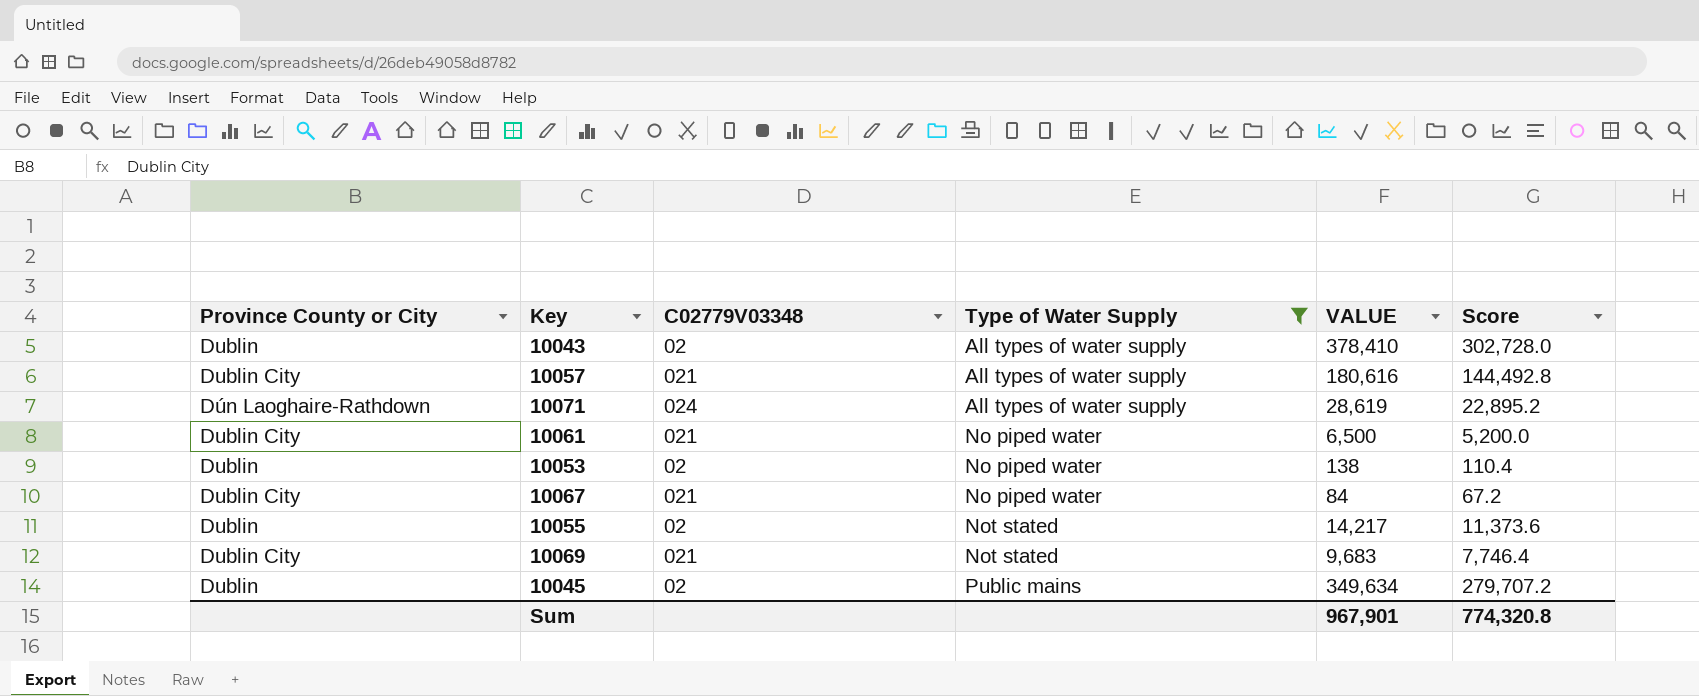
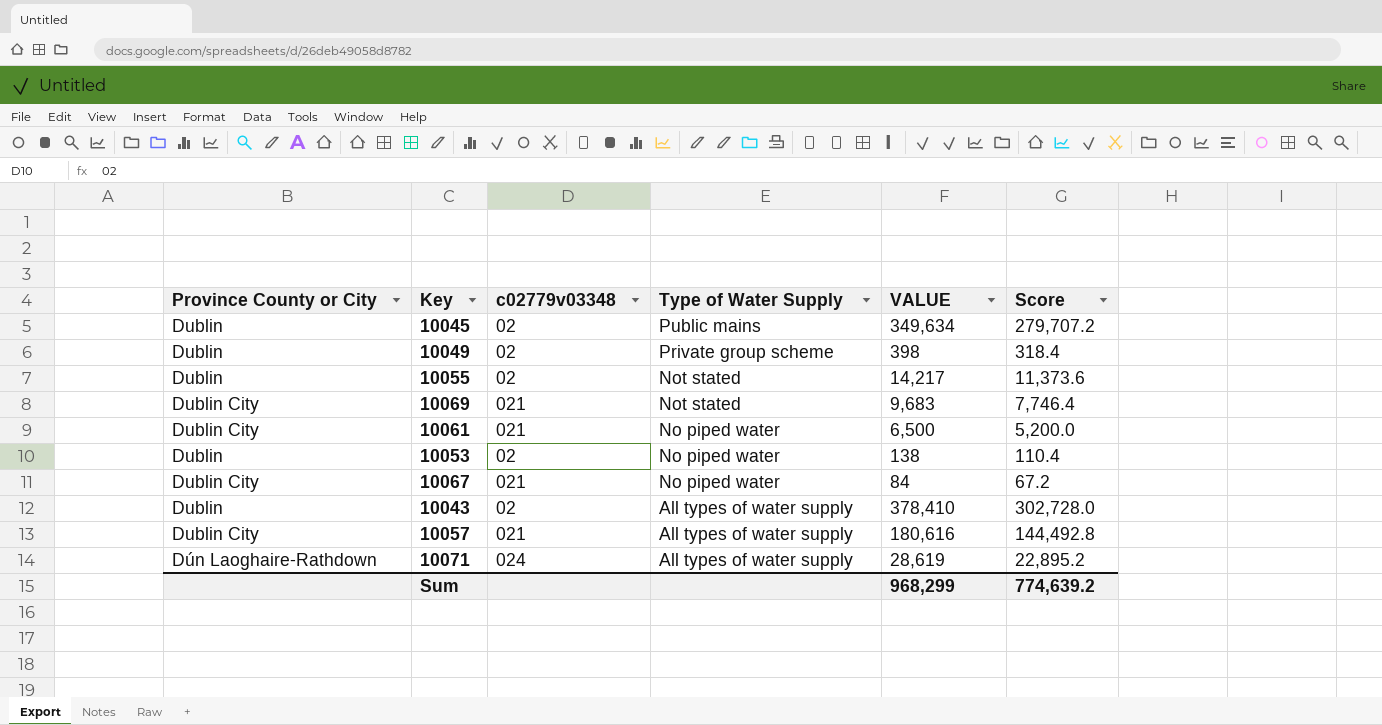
filter: Type of Water Supply != Private group scheme -> none
row order: Type of Water Supply ascending -> Type of Water Supply descending
column name: C02779V03348 -> c02779v03348
Sum | VALUE: 967,901 -> 968,299
Sum | Score: 774,320.8 -> 774,639.2

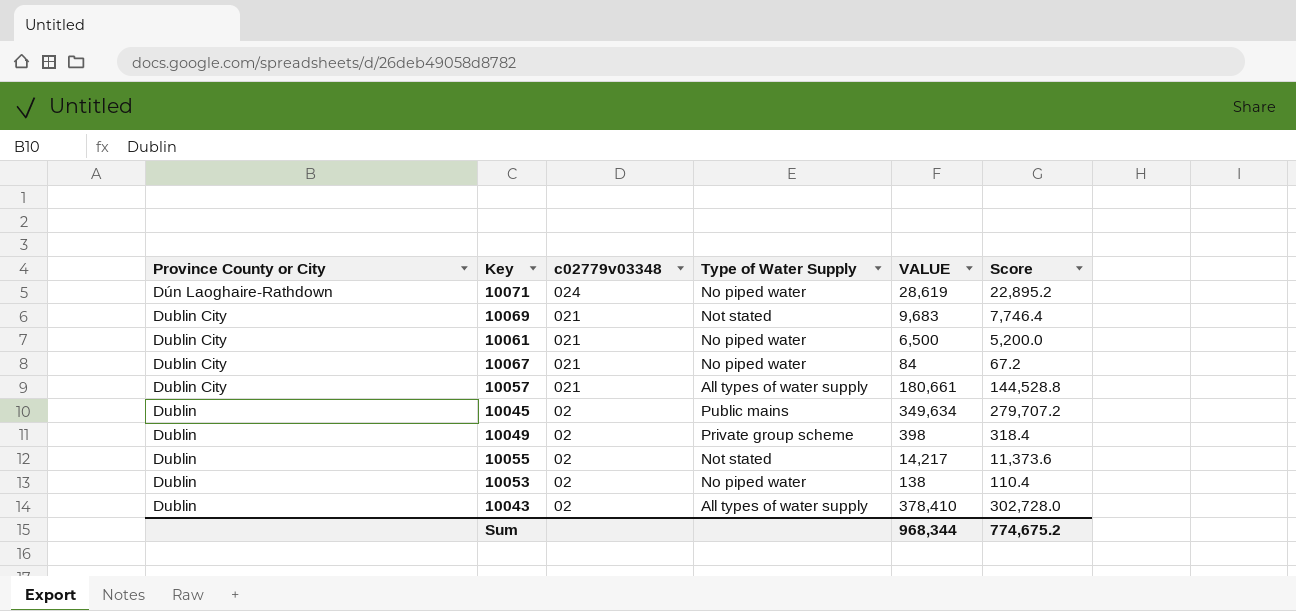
row order: Type of Water Supply descending -> Province County or City descending
10071 | Type of Water Supply: All types of water supply -> No piped water
10057 | VALUE: 180,616 -> 180,661
10057 | Score: 144,492.8 -> 144,528.8
Sum | VALUE: 968,299 -> 968,344
Sum | Score: 774,639.2 -> 774,675.2

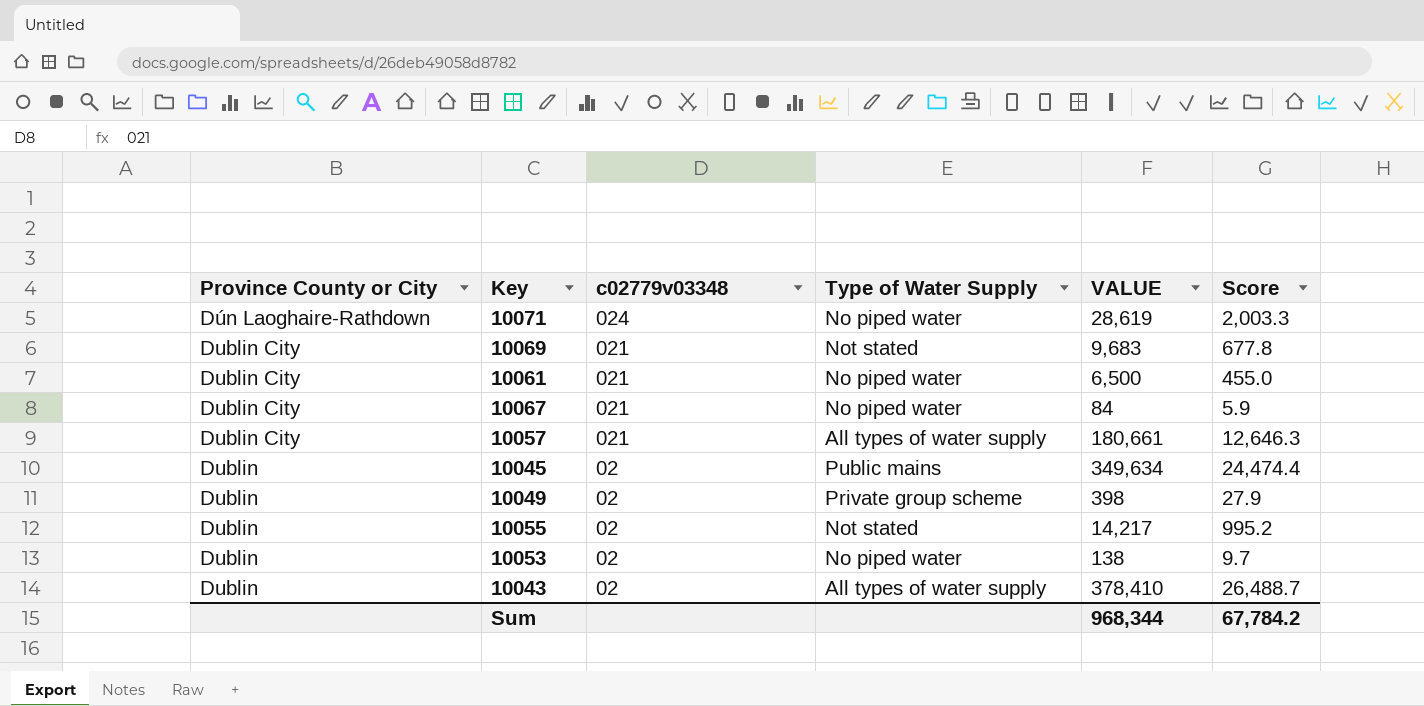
column Score | formula: [VALUE] * 0.8 -> [VALUE] * 0.07
Sum | Score: 774,675.2 -> 67,784.2

